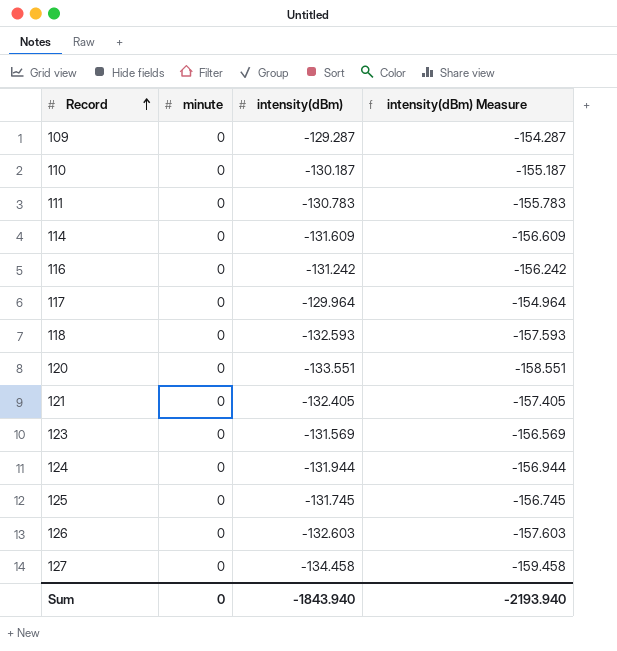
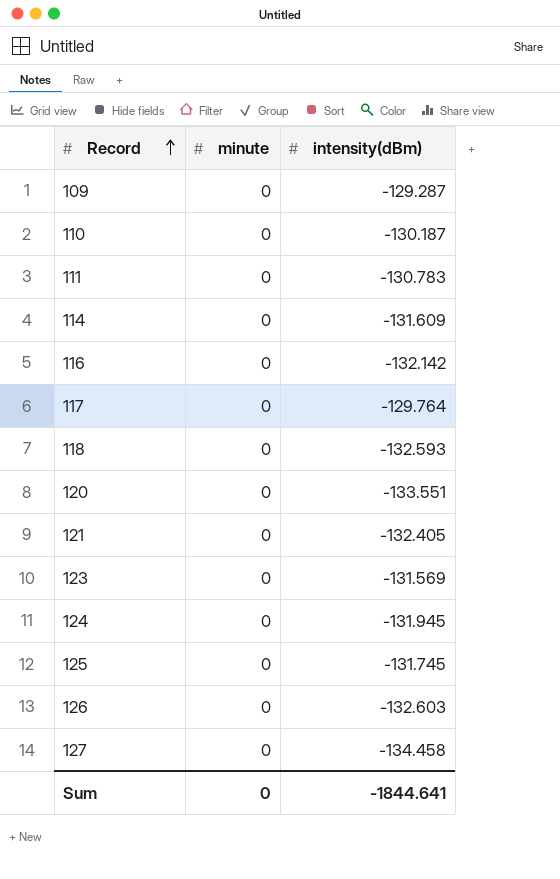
column intensity(dBm) Measure | formula: [intensity(dBm)] - 25 -> none
116 | intensity(dBm): -131.242 -> -132.142
117 | intensity(dBm): -129.964 -> -129.764
124 | intensity(dBm): -131.944 -> -131.945
Sum | intensity(dBm): -1843.940 -> -1844.641

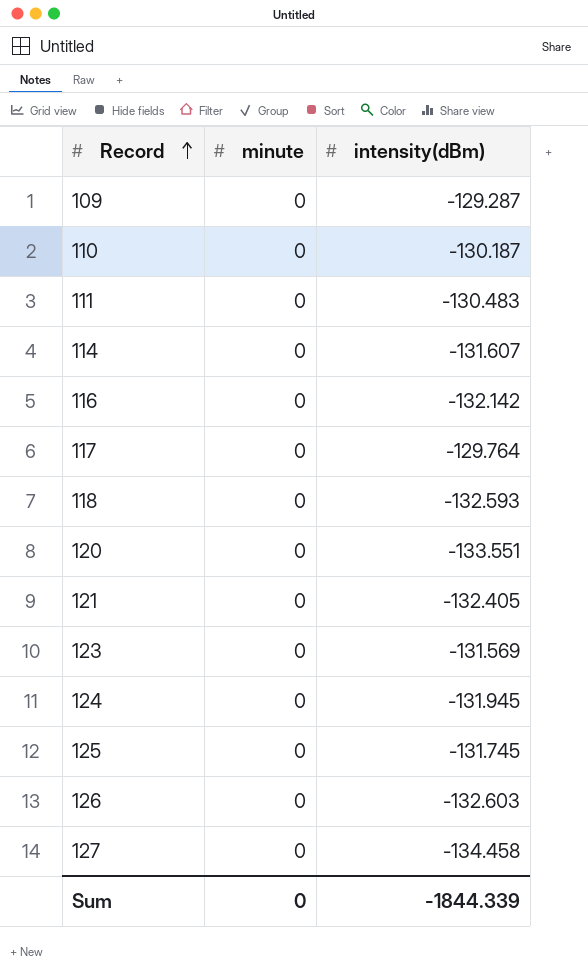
111 | intensity(dBm): -130.783 -> -130.483
114 | intensity(dBm): -131.609 -> -131.607
Sum | intensity(dBm): -1844.641 -> -1844.339

